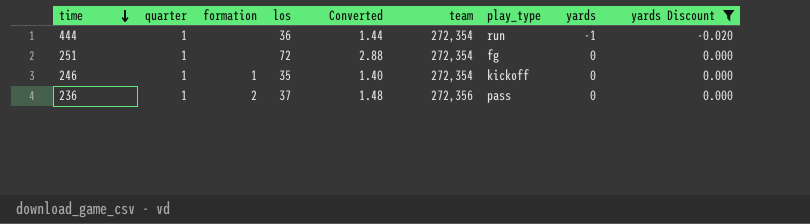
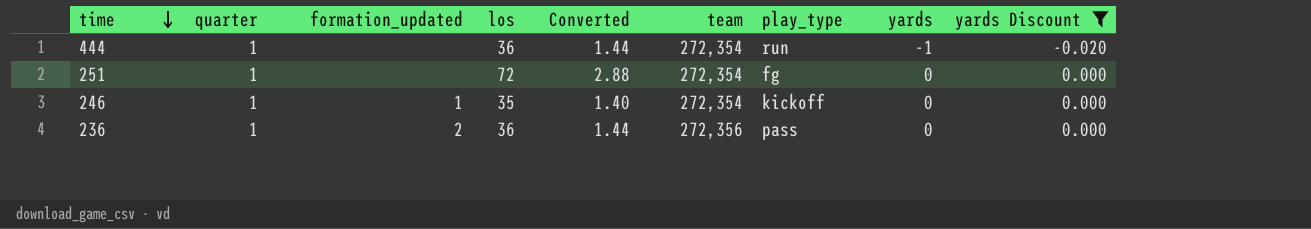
column name: formation -> formation_updated
236 | los: 37 -> 36
236 | Converted: 1.48 -> 1.44

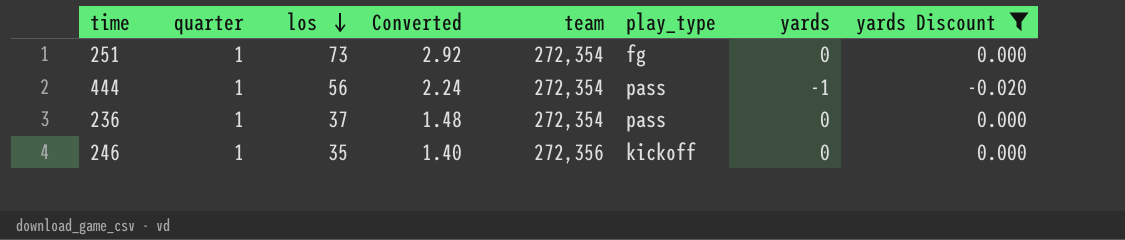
row order: time descending -> los descending
column formation_updated | position: 3 -> none
251 | los: 72 -> 73
251 | Converted: 2.88 -> 2.92
444 | los: 36 -> 56
444 | Converted: 1.44 -> 2.24
444 | play_type: run -> pass
236 | los: 36 -> 37
236 | Converted: 1.44 -> 1.48
236 | team: 272,356 -> 272,354
246 | team: 272,354 -> 272,356

